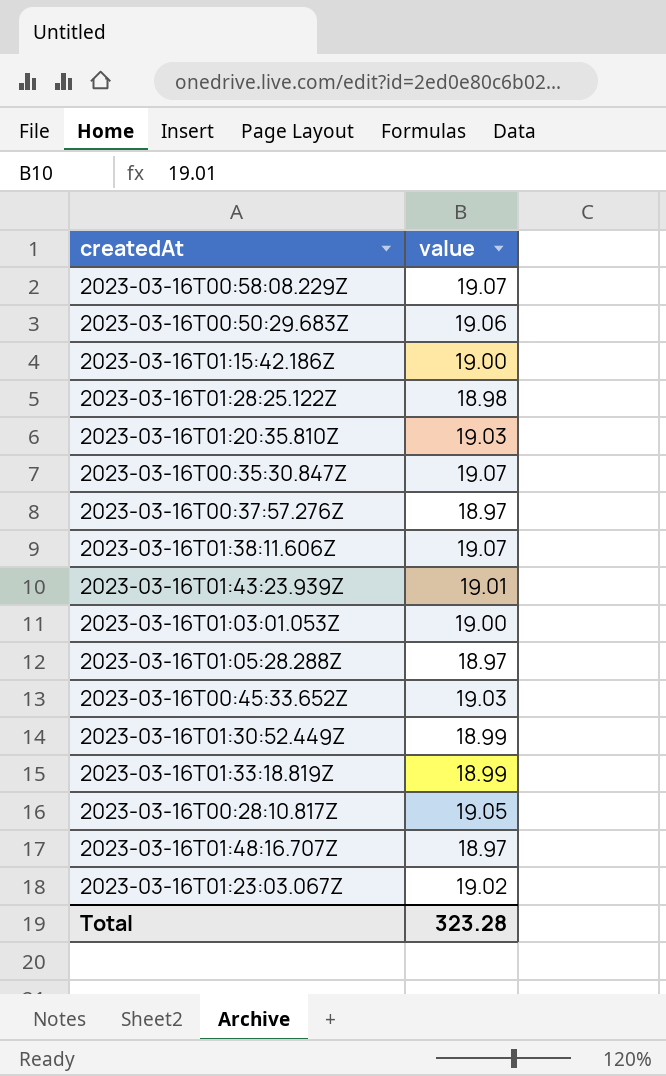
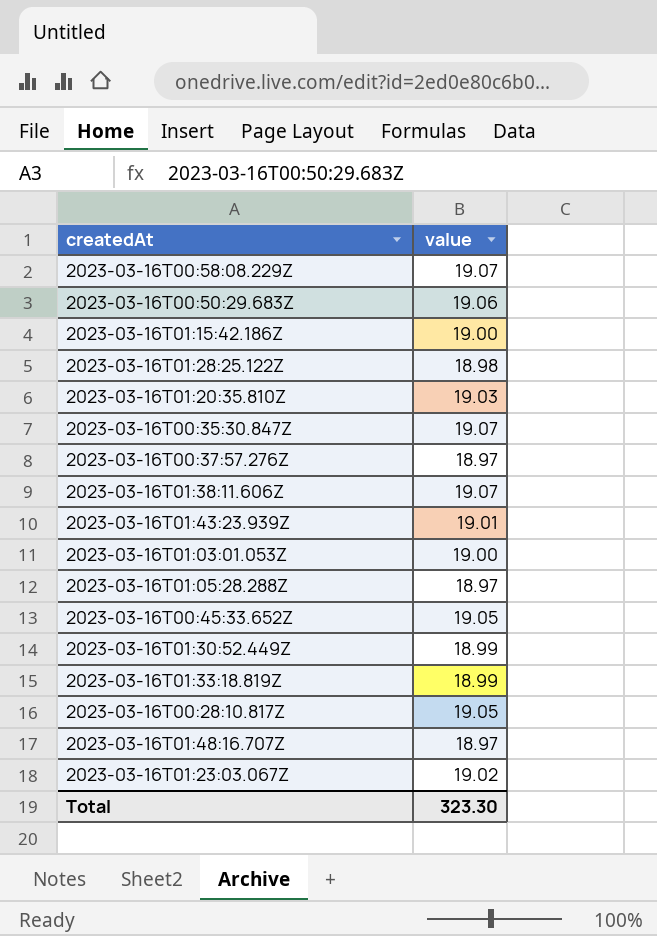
2023-03-16T00:45:33.652Z | value: 19.03 -> 19.05
Total | value: 323.28 -> 323.30

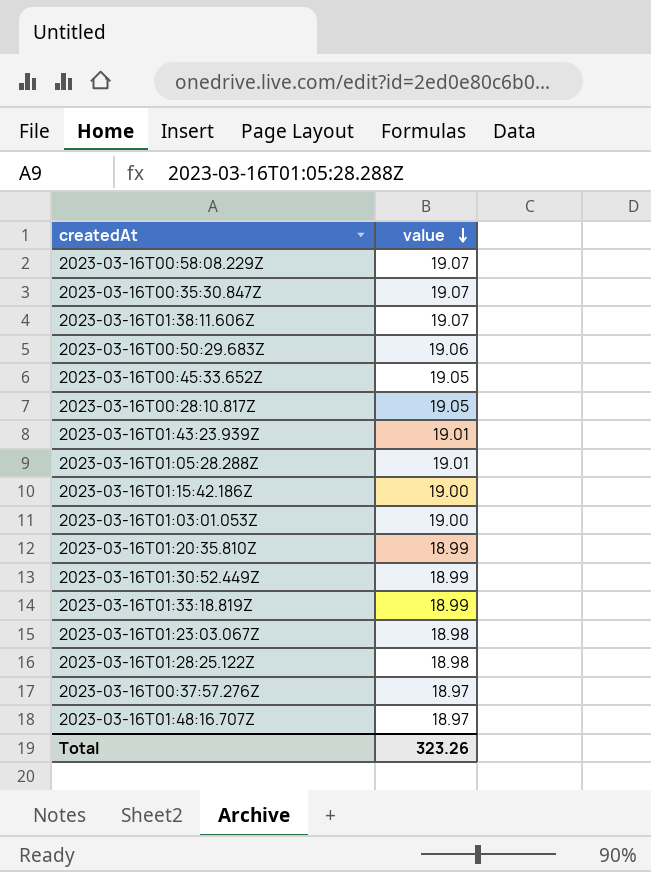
row order: none -> value descending
2023-03-16T01:05:28.288Z | value: 18.97 -> 19.01
2023-03-16T01:20:35.810Z | value: 19.03 -> 18.99
2023-03-16T01:23:03.067Z | value: 19.02 -> 18.98
Total | value: 323.30 -> 323.26

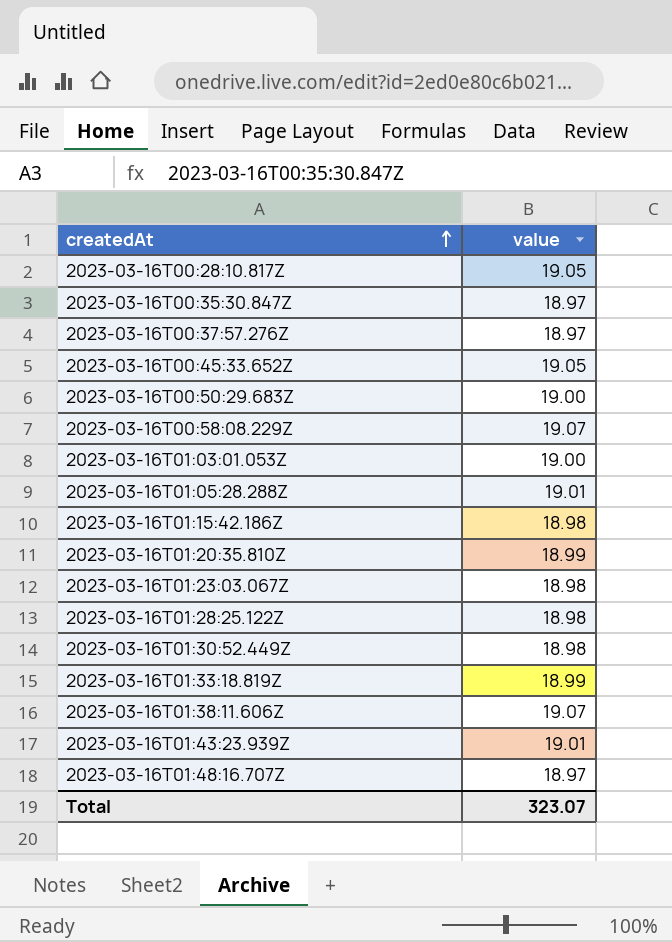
row order: value descending -> createdAt ascending
2023-03-16T00:35:30.847Z | value: 19.07 -> 18.97
2023-03-16T00:50:29.683Z | value: 19.06 -> 19.00
2023-03-16T01:15:42.186Z | value: 19.00 -> 18.98
2023-03-16T01:30:52.449Z | value: 18.99 -> 18.98
Total | value: 323.26 -> 323.07

